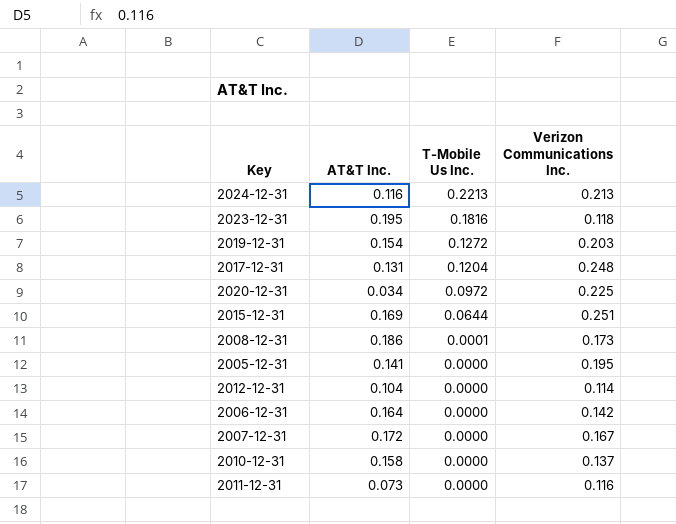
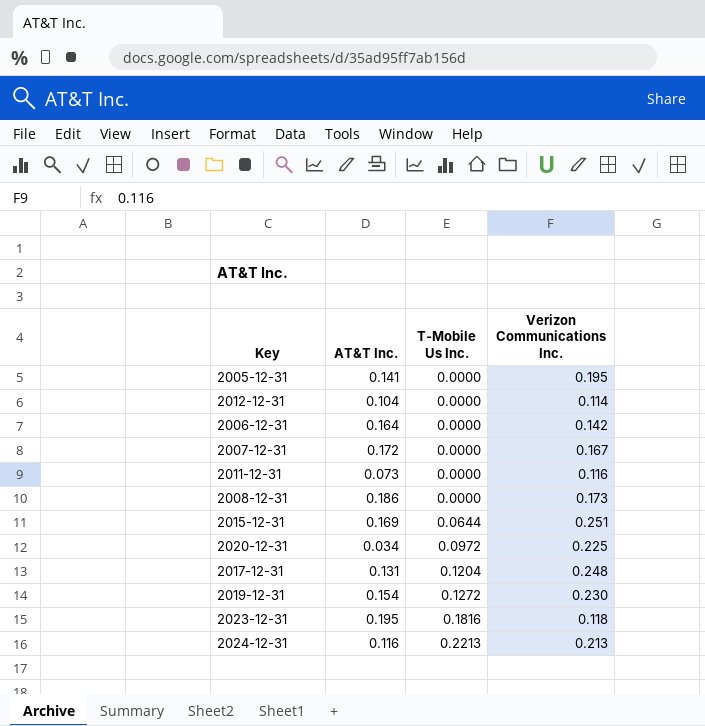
row order: T-Mobile Us Inc. descending -> T-Mobile Us Inc. ascending
row 2010-12-31: 0.158 | 0.0000 | 0.137 -> none
2008-12-31 | T-Mobile Us Inc.: 0.0001 -> 0.0000
2019-12-31 | Verizon Communications Inc.: 0.203 -> 0.230

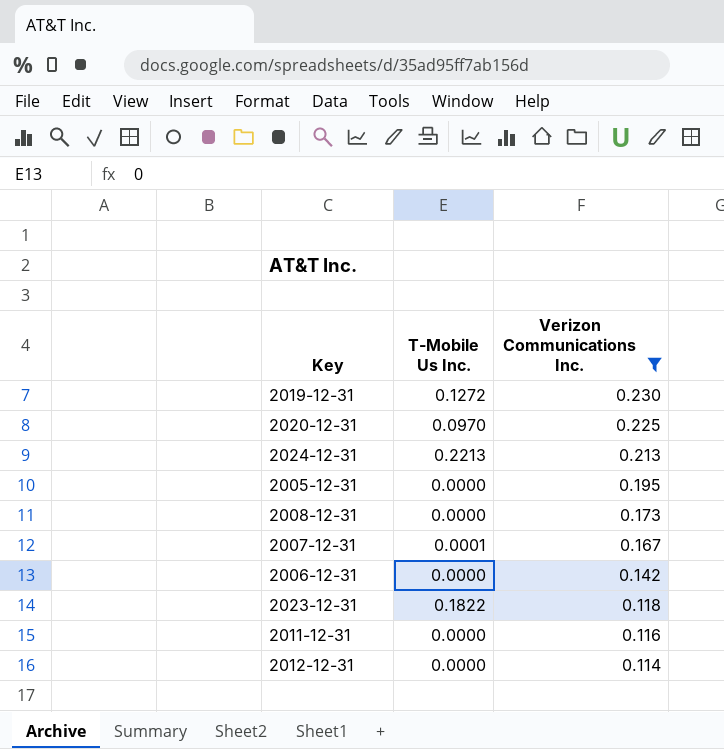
filter: none -> Verizon Communications Inc. <= 0.230
row order: T-Mobile Us Inc. ascending -> Verizon Communications Inc. descending
column AT&T Inc. | position: 2 -> none
2020-12-31 | T-Mobile Us Inc.: 0.0972 -> 0.0970
2007-12-31 | T-Mobile Us Inc.: 0.0000 -> 0.0001
2023-12-31 | T-Mobile Us Inc.: 0.1816 -> 0.1822

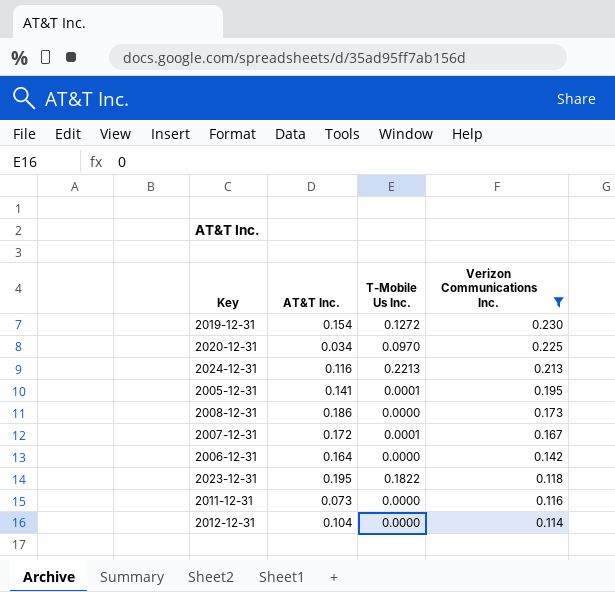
column AT&T Inc. | position: none -> 2
2005-12-31 | T-Mobile Us Inc.: 0.0000 -> 0.0001

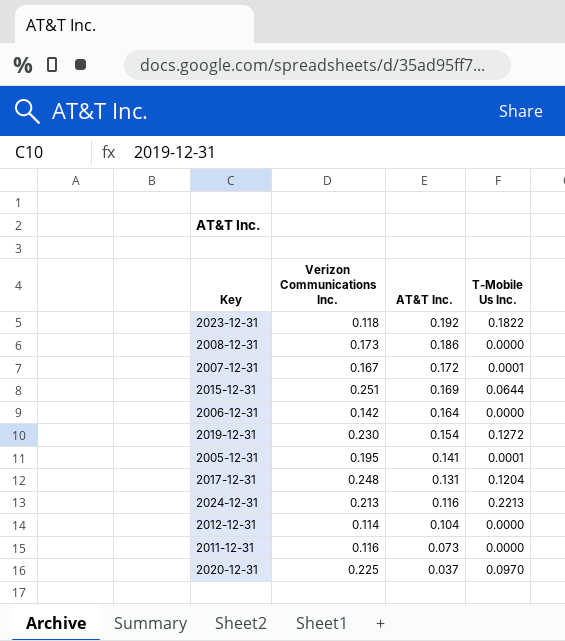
filter: Verizon Communications Inc. <= 0.230 -> none
row order: Verizon Communications Inc. descending -> AT&T Inc. descending
column Verizon Communications Inc. | position: 4 -> 2
2023-12-31 | AT&T Inc.: 0.195 -> 0.192
2020-12-31 | AT&T Inc.: 0.034 -> 0.037

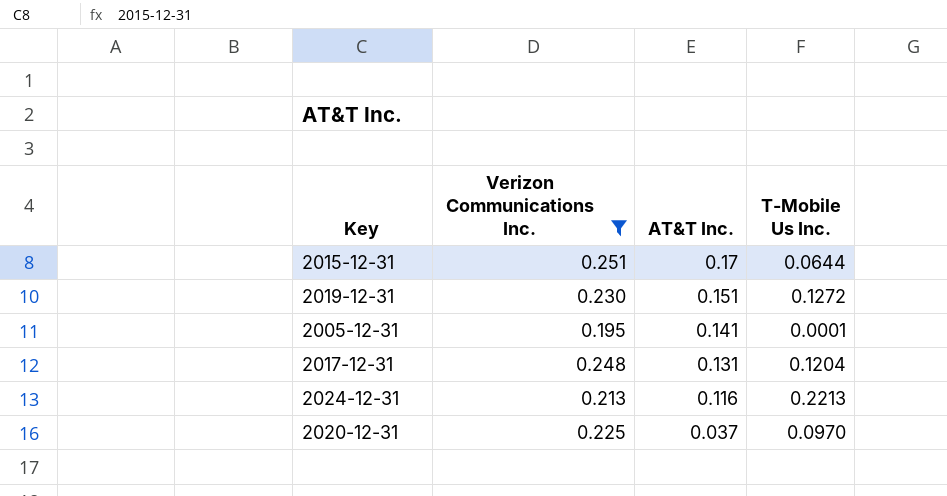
filter: none -> Verizon Communications Inc. >= 0.195
2015-12-31 | AT&T Inc.: 0.169 -> 0.17
2019-12-31 | AT&T Inc.: 0.154 -> 0.151

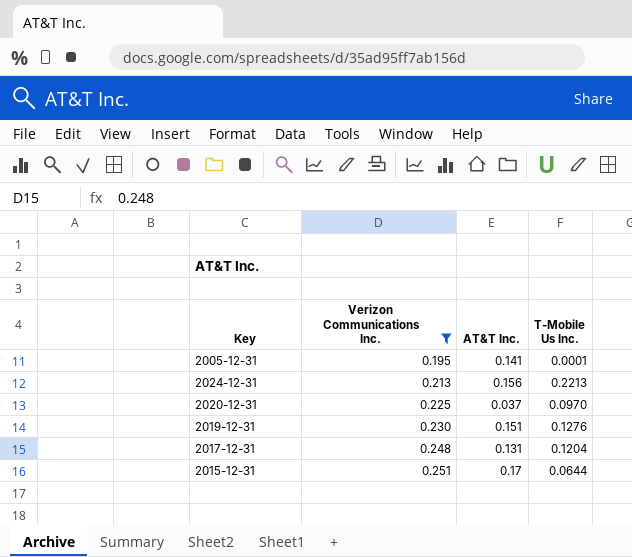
row order: AT&T Inc. descending -> Verizon Communications Inc. ascending
2024-12-31 | AT&T Inc.: 0.116 -> 0.156
2019-12-31 | T-Mobile Us Inc.: 0.1272 -> 0.1276

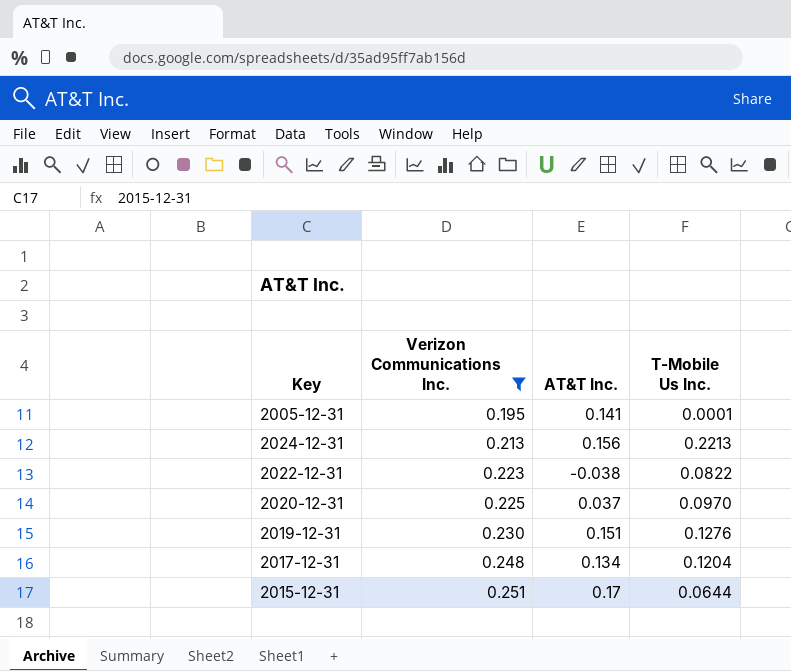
row 2022-12-31: none -> 0.223 | -0.038 | 0.0822
2017-12-31 | AT&T Inc.: 0.131 -> 0.134

